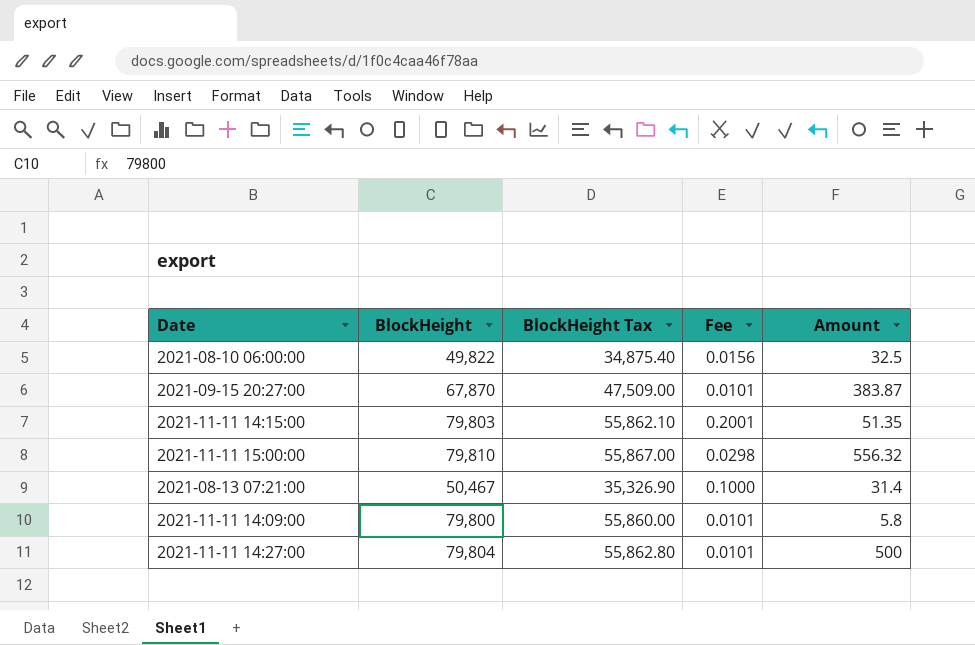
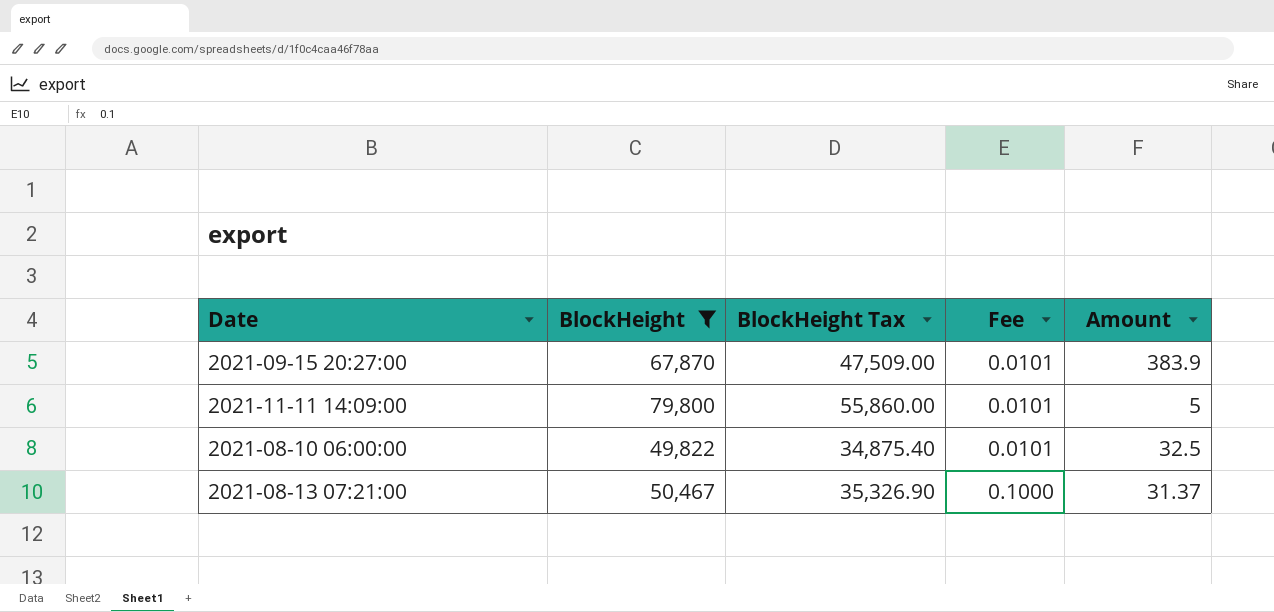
filter: none -> BlockHeight <= 79,800
row order: none -> Fee ascending
2021-09-15 20:27:00 | Amount: 383.87 -> 383.9
2021-11-11 14:09:00 | Amount: 5.8 -> 5
2021-08-10 06:00:00 | Fee: 0.0156 -> 0.0101
2021-08-13 07:21:00 | Amount: 31.4 -> 31.37

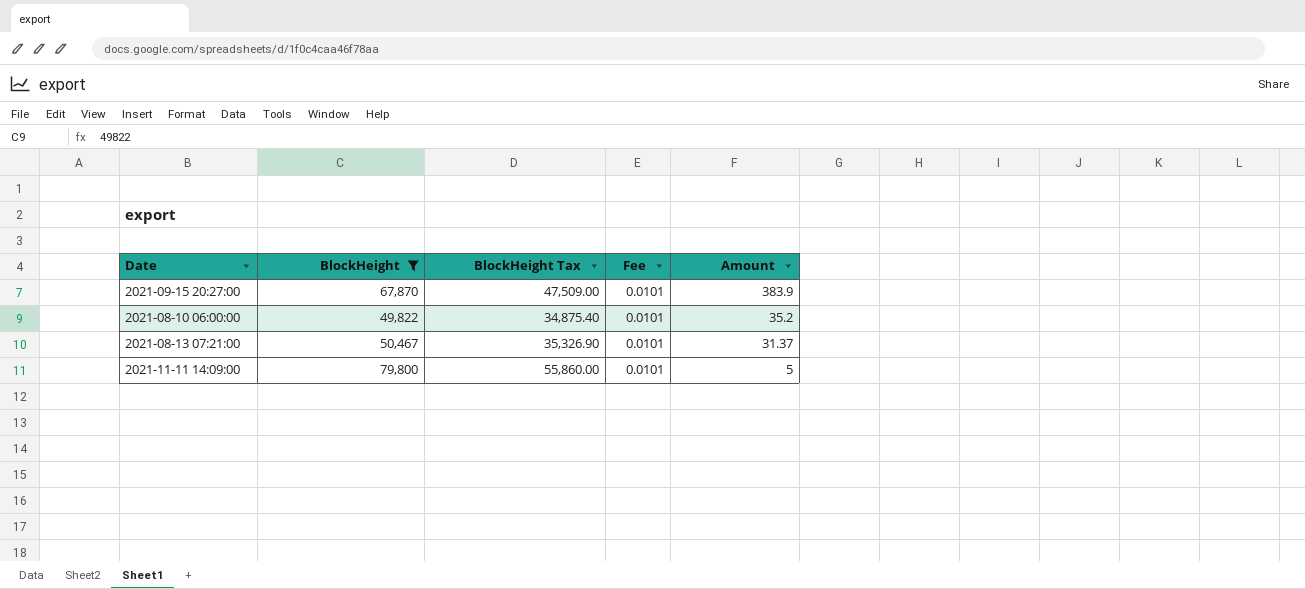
row order: Fee ascending -> Amount descending
2021-08-10 06:00:00 | Amount: 32.5 -> 35.2
2021-08-13 07:21:00 | Fee: 0.1000 -> 0.0101

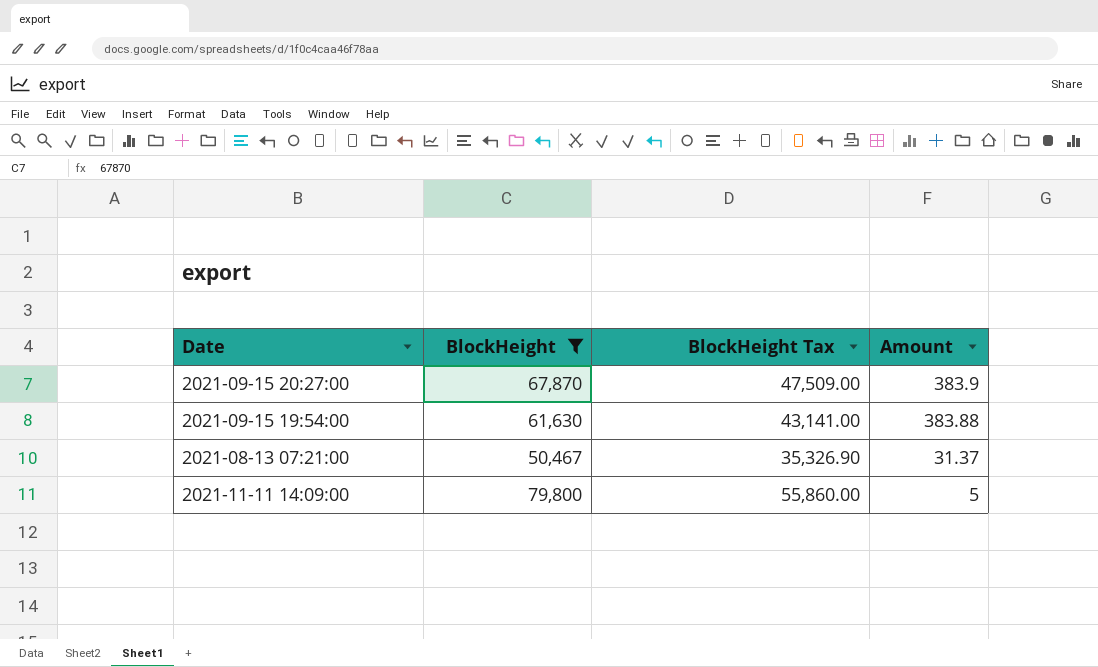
column Fee | position: 4 -> none
row 2021-08-10 06:00:00: 49,822 | 34,875.40 | 0.0101 | 35.2 -> none
row 2021-09-15 19:54:00: none -> 61,630 | 43,141.00 | 383.88

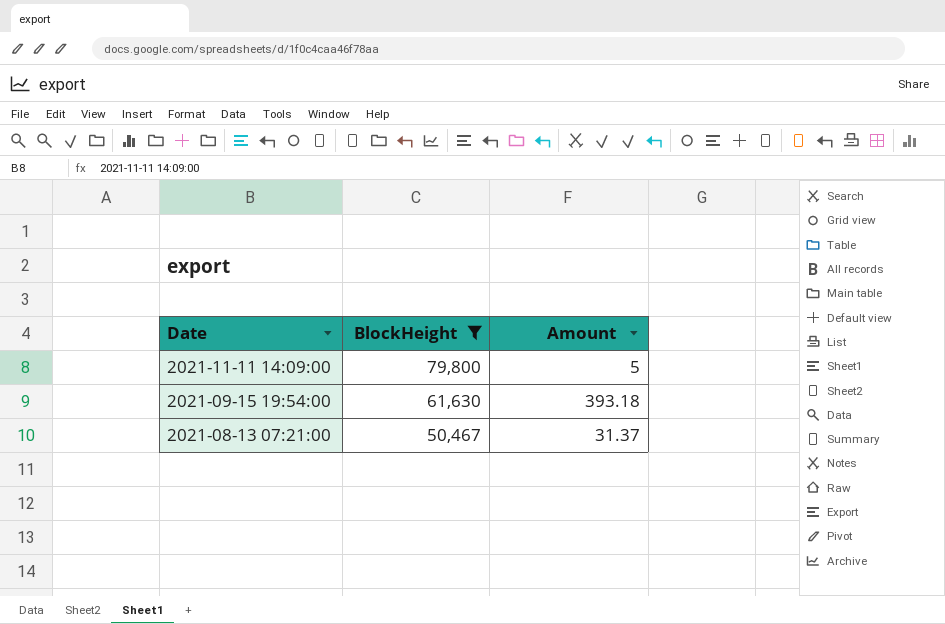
row order: Amount descending -> Date descending
column BlockHeight Tax | formula: [BlockHeight] * 0.7 -> none
row 2021-09-15 20:27:00: 67,870 | 47,509.00 | 383.9 -> none
2021-09-15 19:54:00 | Amount: 383.88 -> 393.18

